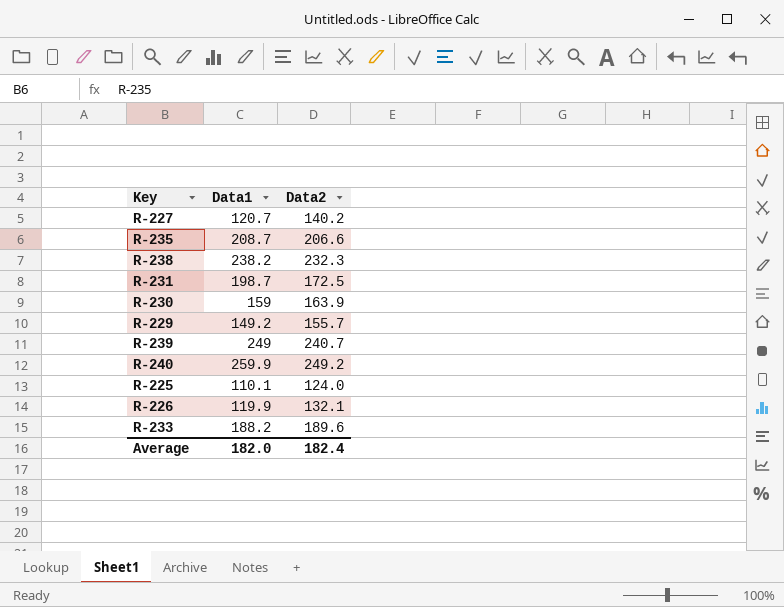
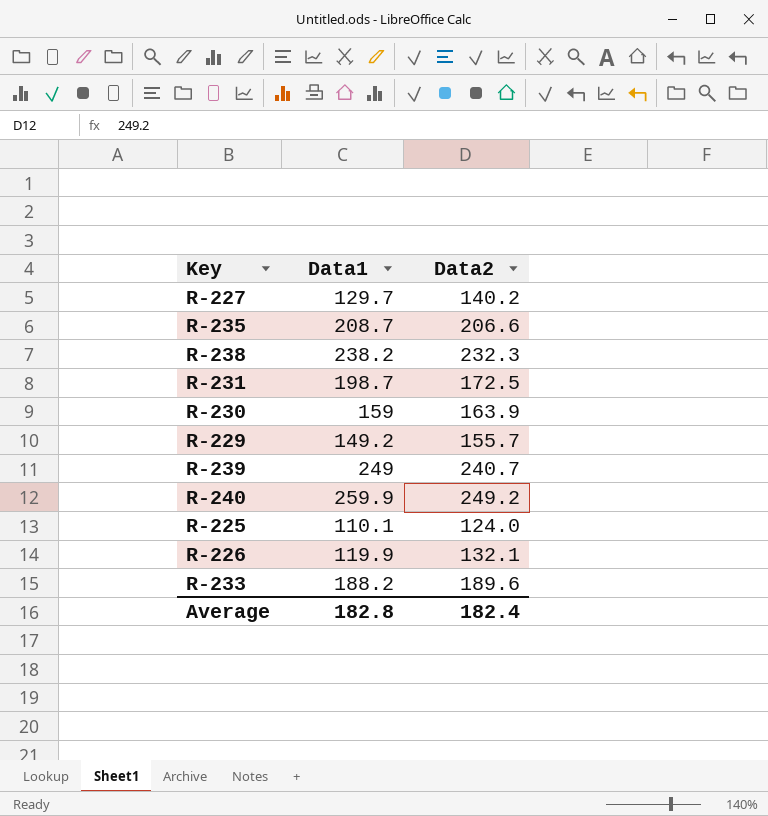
R-227 | Data1: 120.7 -> 129.7
Average | Data1: 182.0 -> 182.8

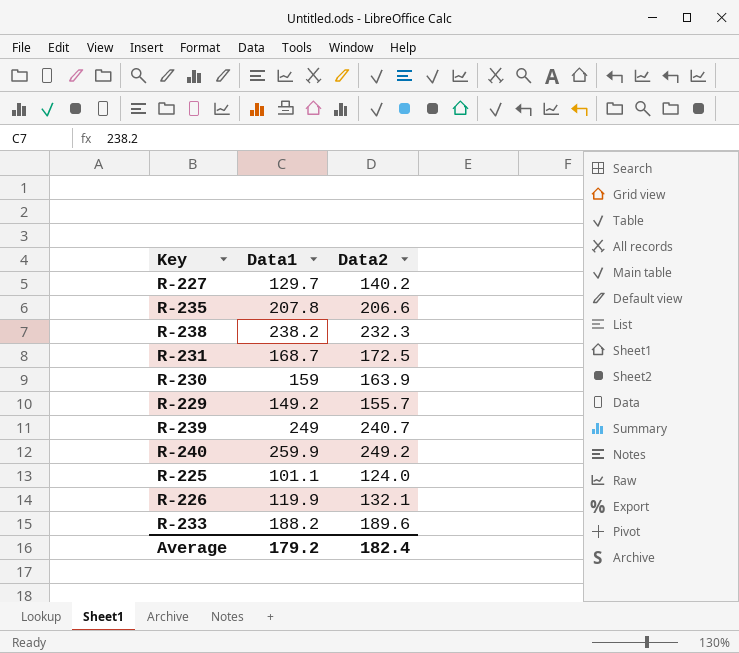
R-235 | Data1: 208.7 -> 207.8
R-231 | Data1: 198.7 -> 168.7
R-225 | Data1: 110.1 -> 101.1
Average | Data1: 182.8 -> 179.2

